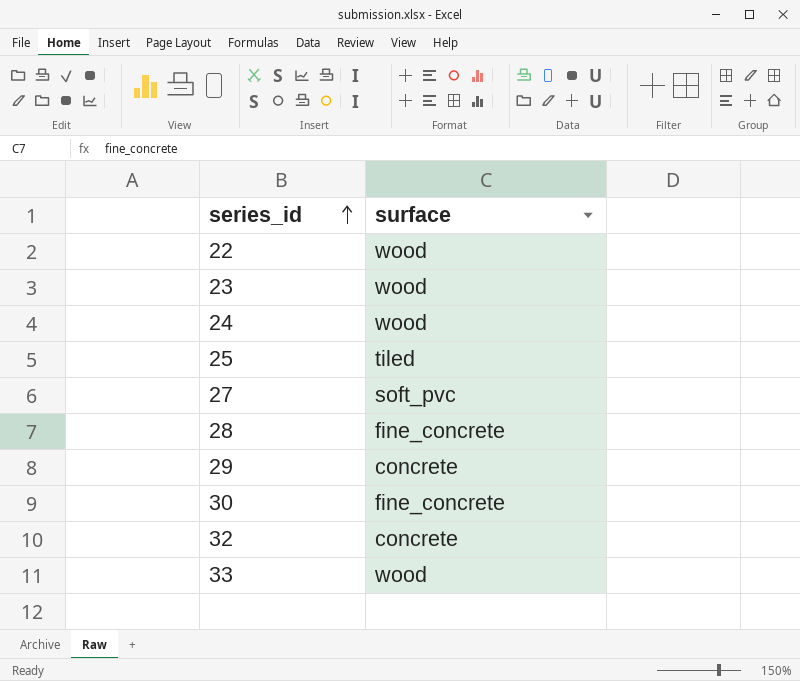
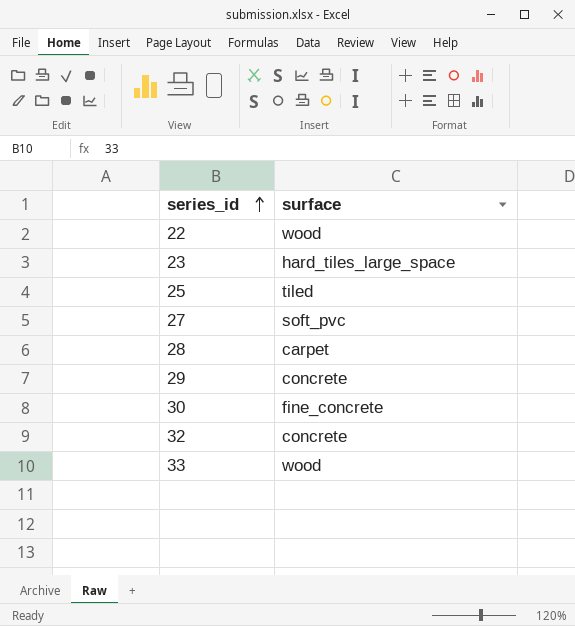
row 24: wood -> none
23 | surface: wood -> hard_tiles_large_space
28 | surface: fine_concrete -> carpet

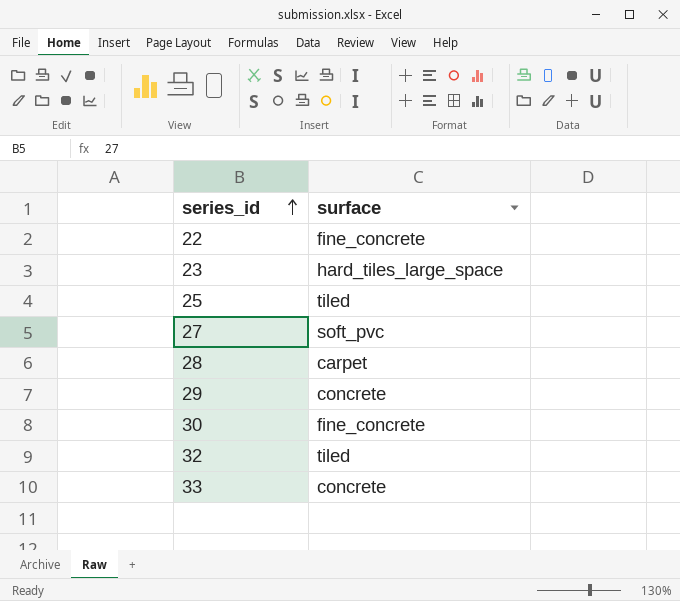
22 | surface: wood -> fine_concrete
32 | surface: concrete -> tiled
33 | surface: wood -> concrete

